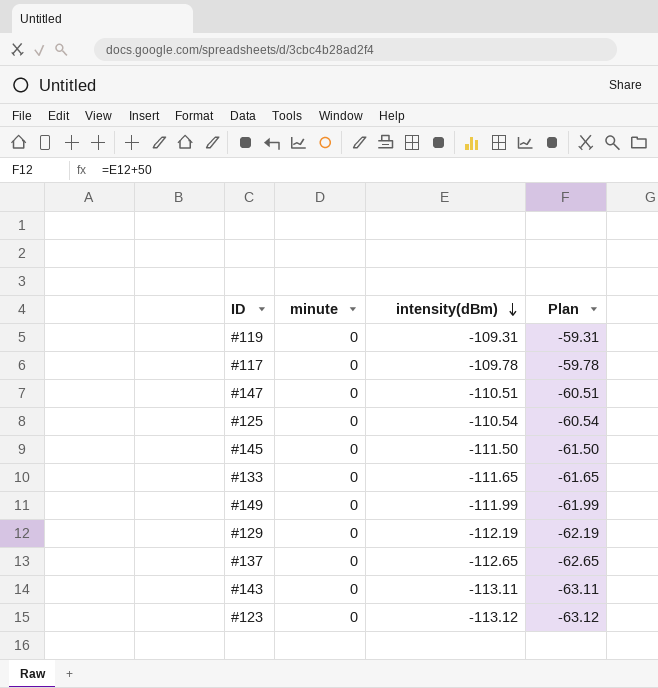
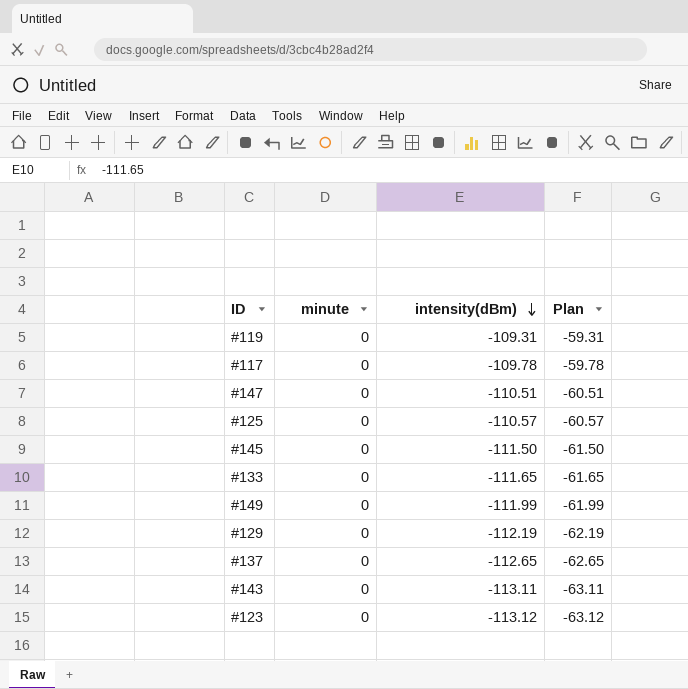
#125 | intensity(dBm): -110.54 -> -110.57
#125 | Plan: -60.54 -> -60.57

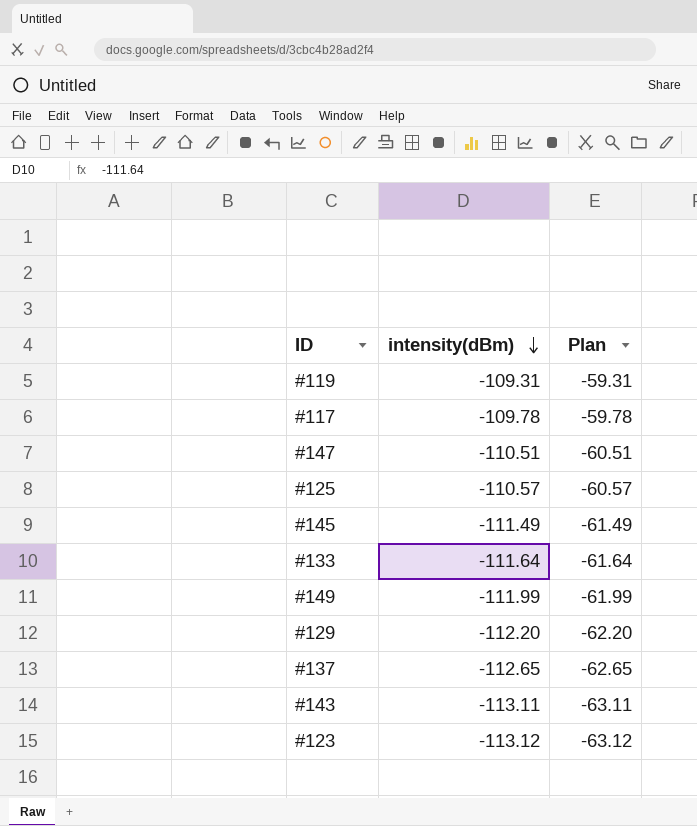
column minute | position: 2 -> none
#145 | intensity(dBm): -111.50 -> -111.49
#145 | Plan: -61.50 -> -61.49
#133 | intensity(dBm): -111.65 -> -111.64
#133 | Plan: -61.65 -> -61.64
#129 | intensity(dBm): -112.19 -> -112.20
#129 | Plan: -62.19 -> -62.20

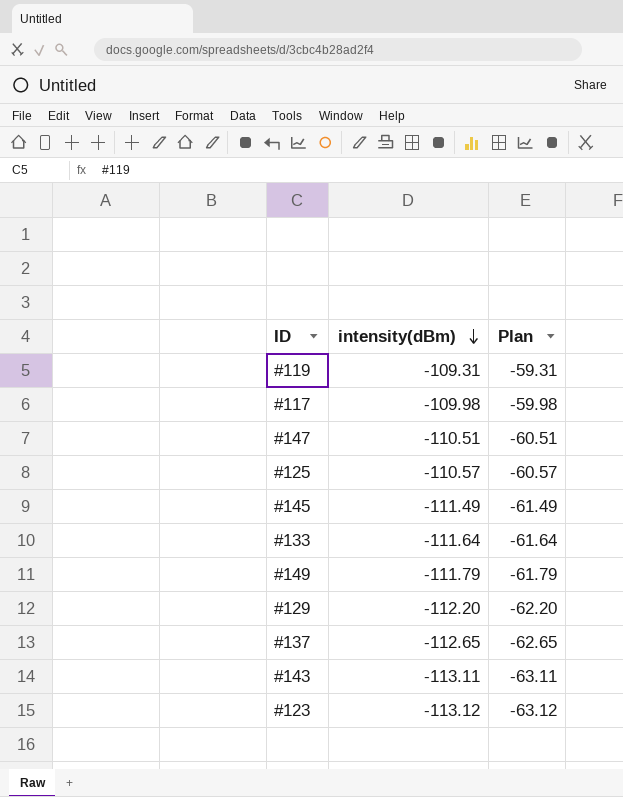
#117 | intensity(dBm): -109.78 -> -109.98
#117 | Plan: -59.78 -> -59.98
#149 | intensity(dBm): -111.99 -> -111.79
#149 | Plan: -61.99 -> -61.79

